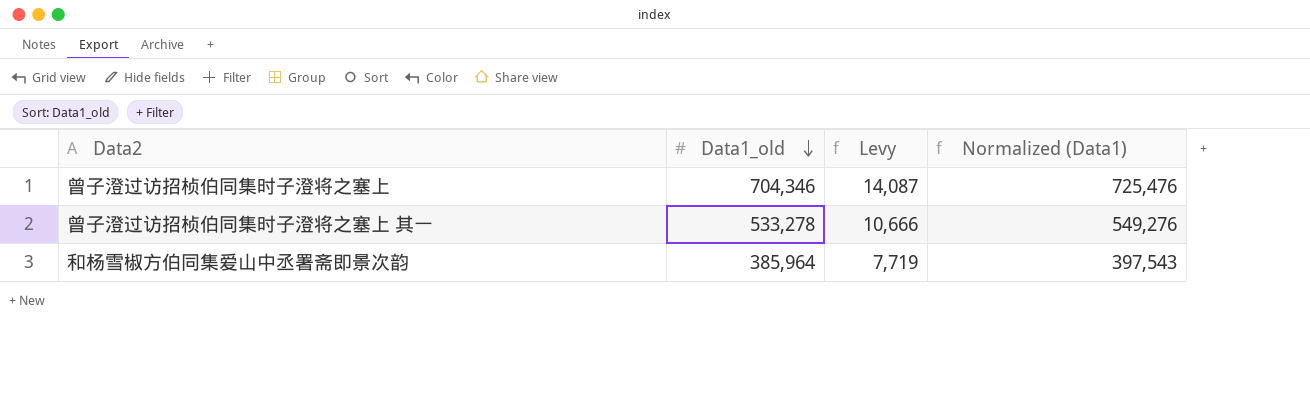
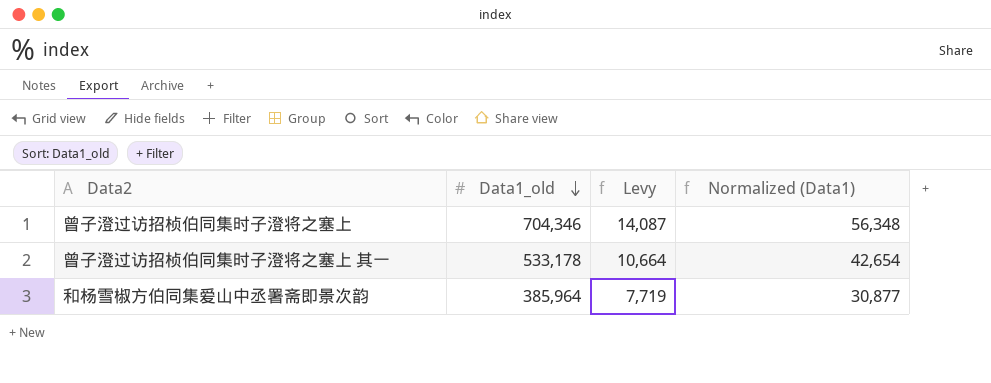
column Normalized (Data1) | formula: [Data1_old] * 1.03 -> [Data1_old] * 0.08
曾子澄过访招桢伯同集时子澄将之塞上 其一 | Data1_old: 533,278 -> 533,178
曾子澄过访招桢伯同集时子澄将之塞上 其一 | Levy: 10,666 -> 10,664

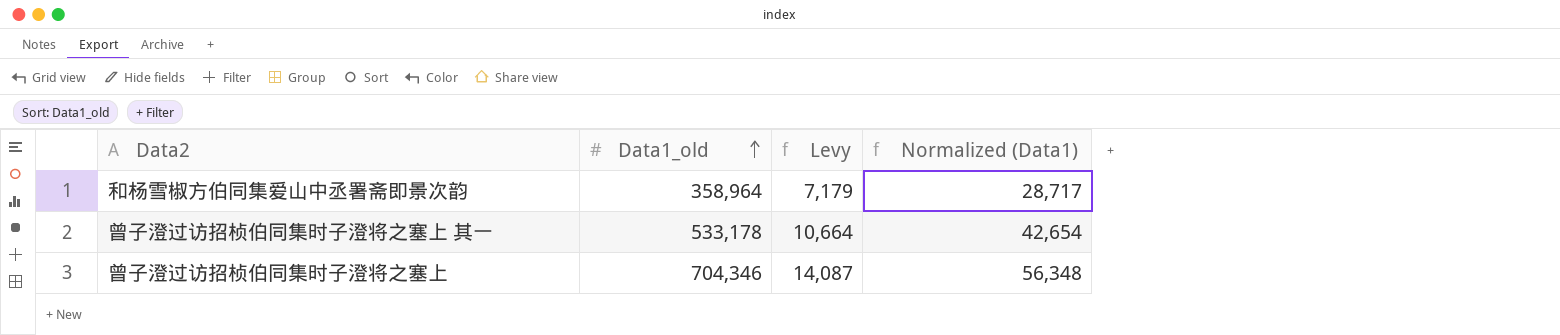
row order: Data1_old descending -> Data1_old ascending
和杨雪椒方伯同集爱山中丞署斋即景次韵 | Data1_old: 385,964 -> 358,964
和杨雪椒方伯同集爱山中丞署斋即景次韵 | Levy: 7,719 -> 7,179
和杨雪椒方伯同集爱山中丞署斋即景次韵 | Normalized (Data1): 30,877 -> 28,717

